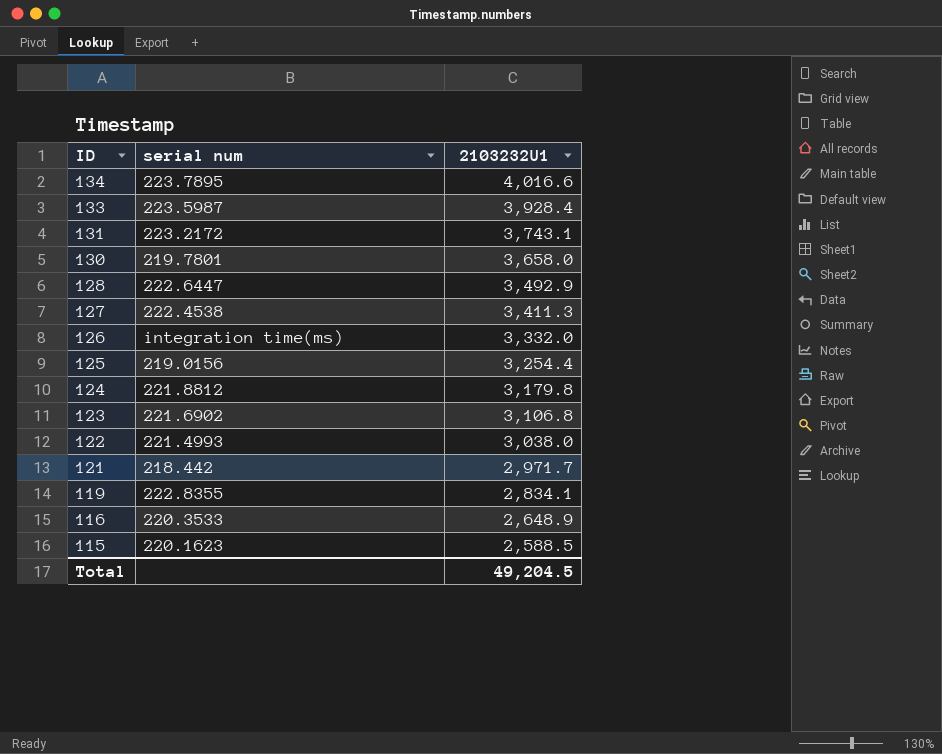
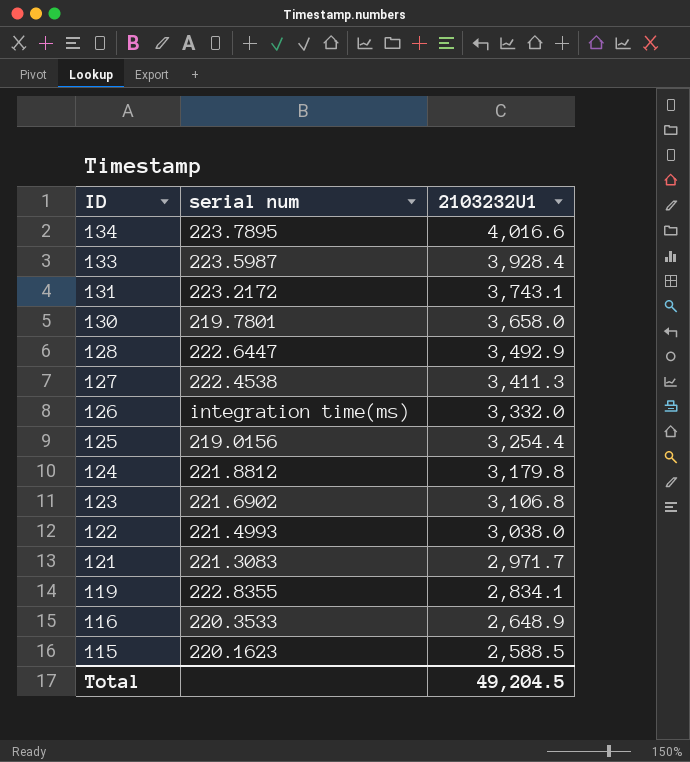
121 | serial num: 218.442 -> 221.3083

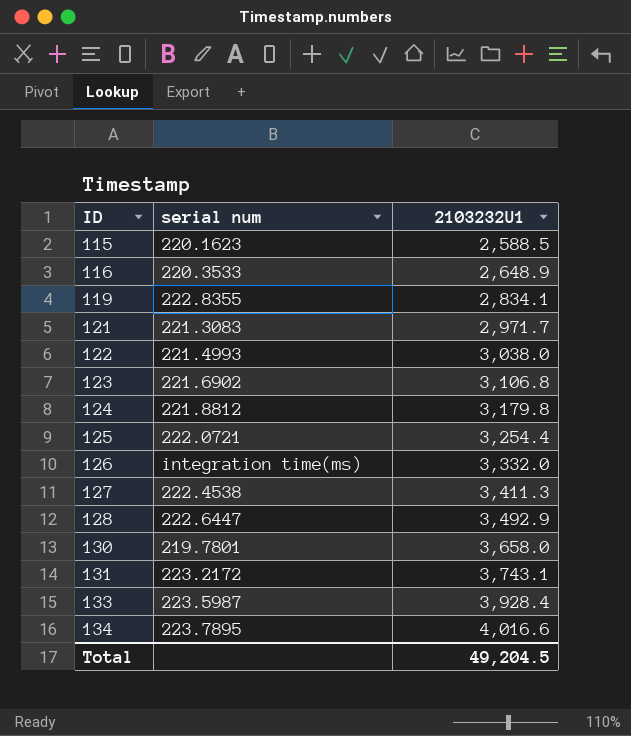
row order: ID descending -> ID ascending
125 | serial num: 219.0156 -> 222.0721

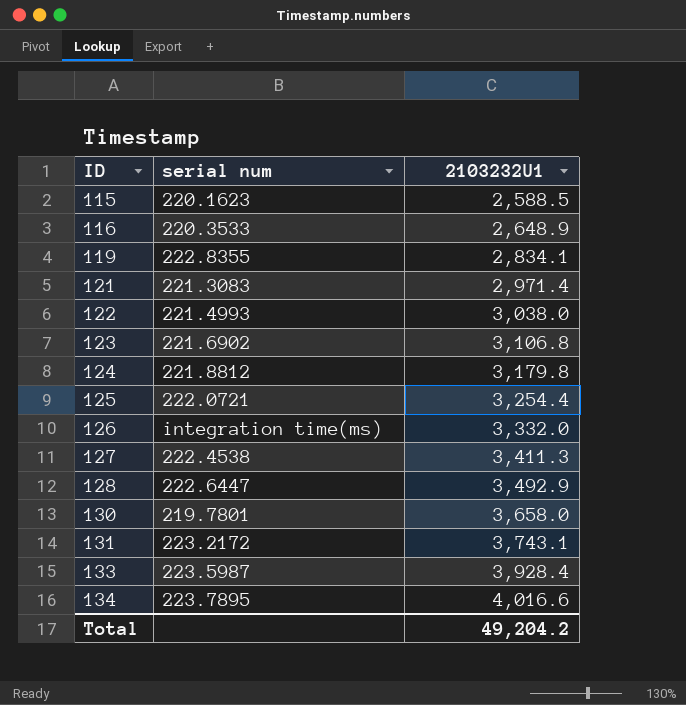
121 | 2103232U1: 2,971.7 -> 2,971.4
Total | 2103232U1: 49,204.5 -> 49,204.2

